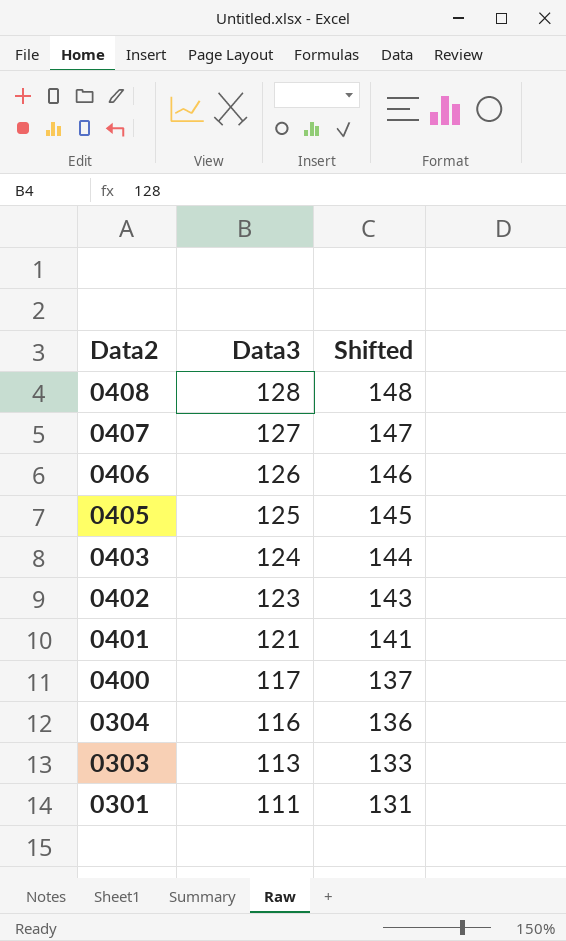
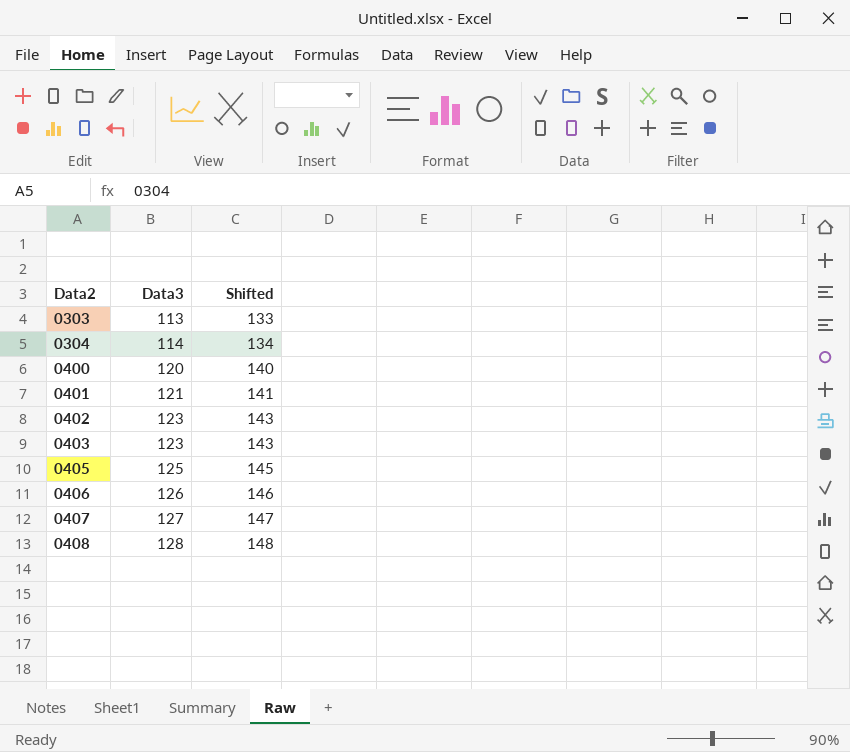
row order: Data2 descending -> Data2 ascending
row 0301: 111 | 131 -> none
0304 | Data3: 116 -> 114
0304 | Shifted: 136 -> 134
0400 | Data3: 117 -> 120
0400 | Shifted: 137 -> 140
0403 | Data3: 124 -> 123
0403 | Shifted: 144 -> 143

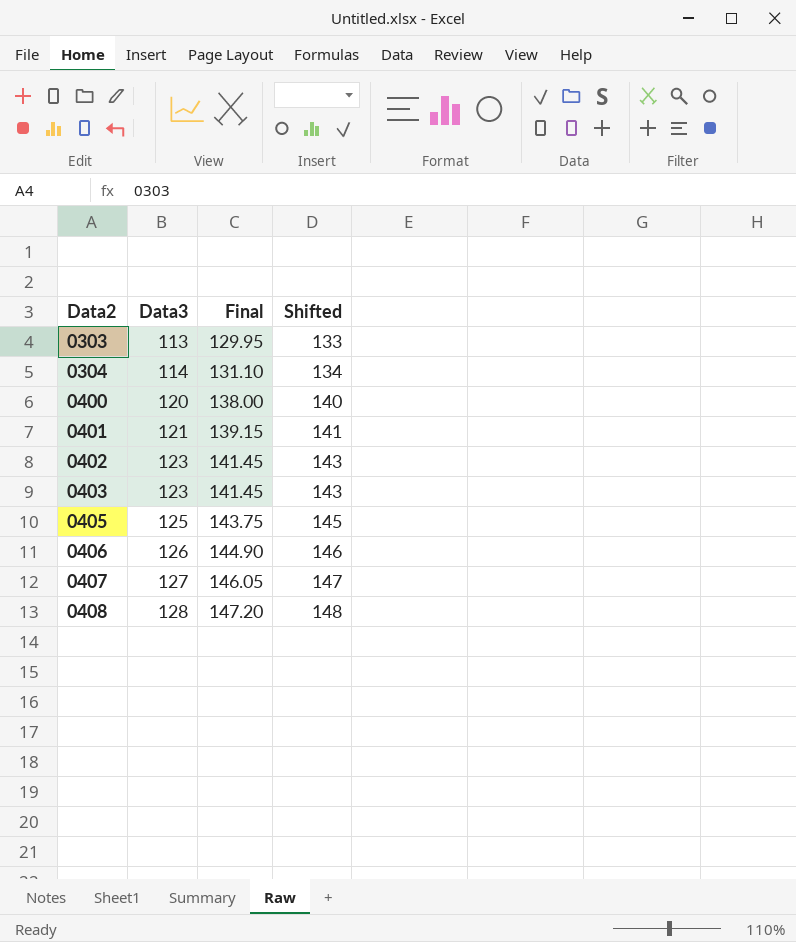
column Final | formula: none -> [Data3] * 1.15

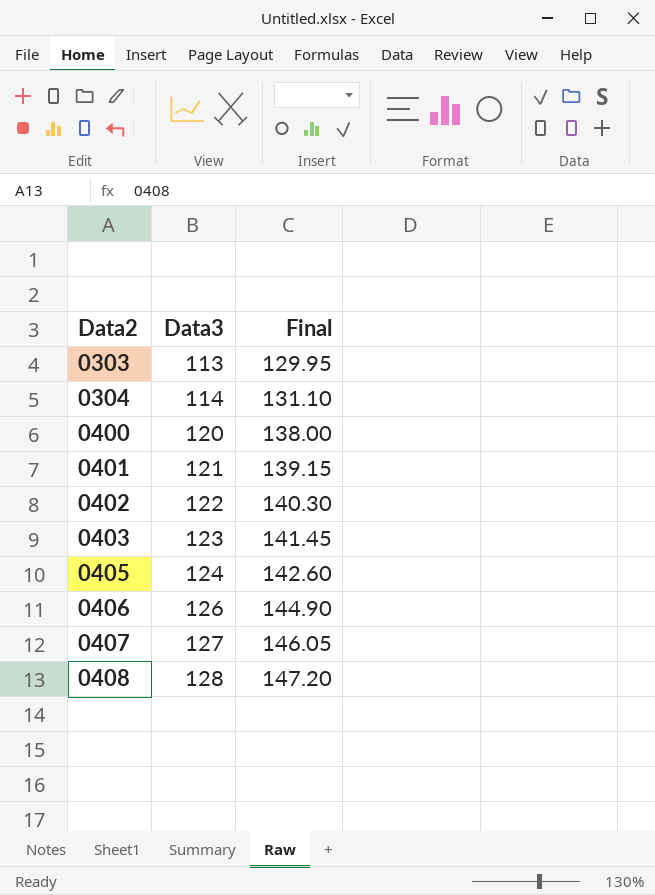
column Shifted | formula: [Data3] + 20 -> none
0402 | Data3: 123 -> 122
0402 | Final: 141.45 -> 140.30
0405 | Data3: 125 -> 124
0405 | Final: 143.75 -> 142.60

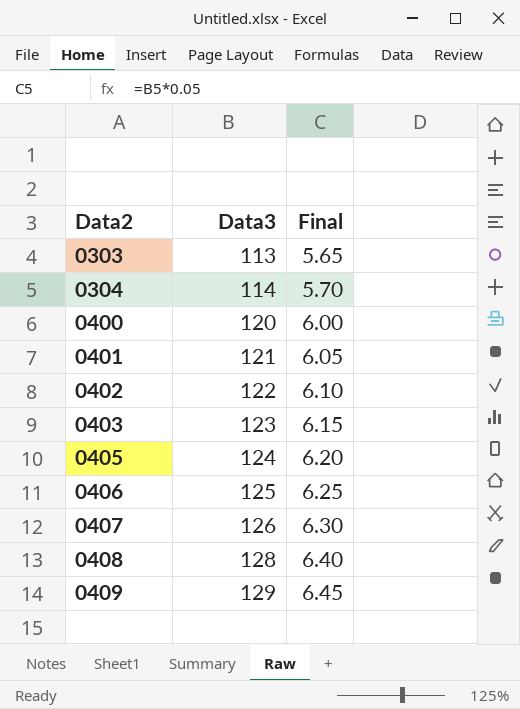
column Final | formula: [Data3] * 1.15 -> [Data3] * 0.05
0406 | Data3: 126 -> 125
0407 | Data3: 127 -> 126
row 0409: none -> 129 | 6.45

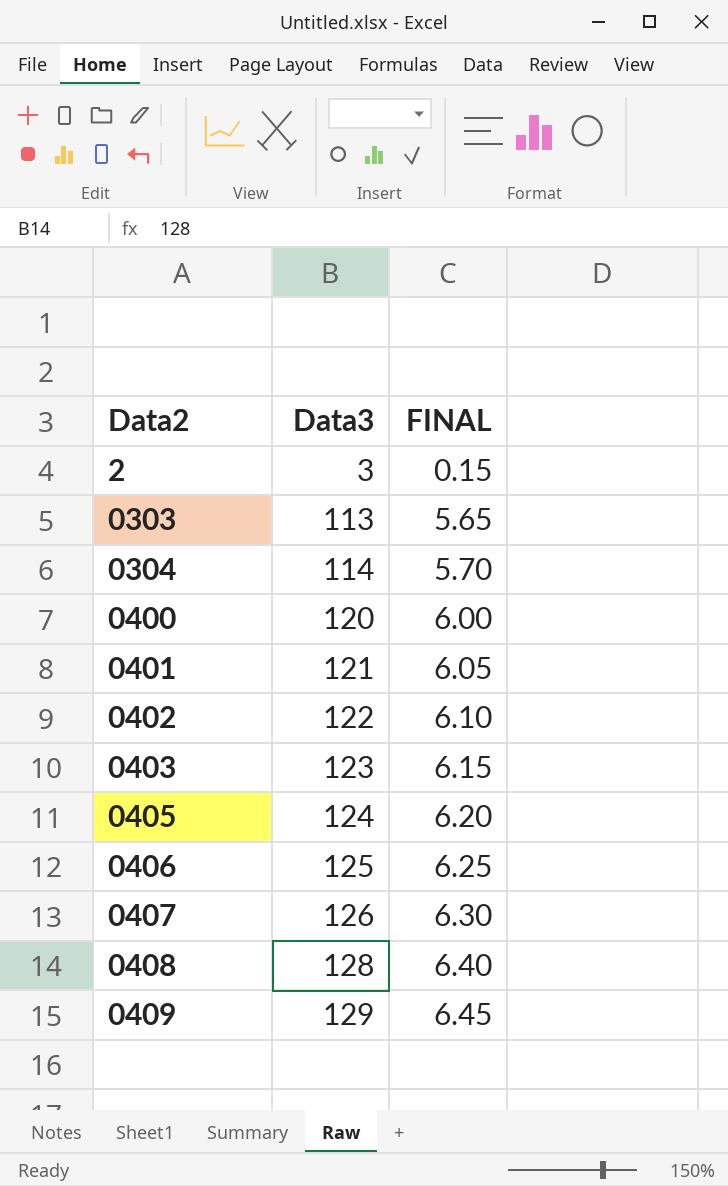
column name: Final -> FINAL
row 2: none -> 3 | 0.15

